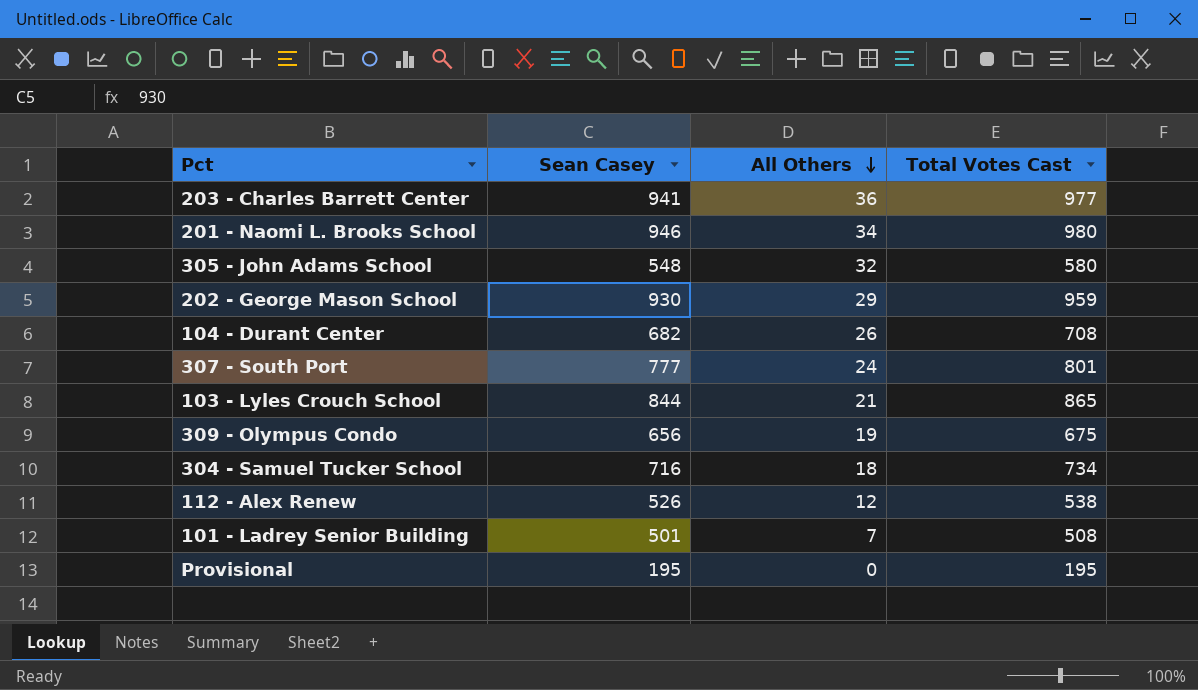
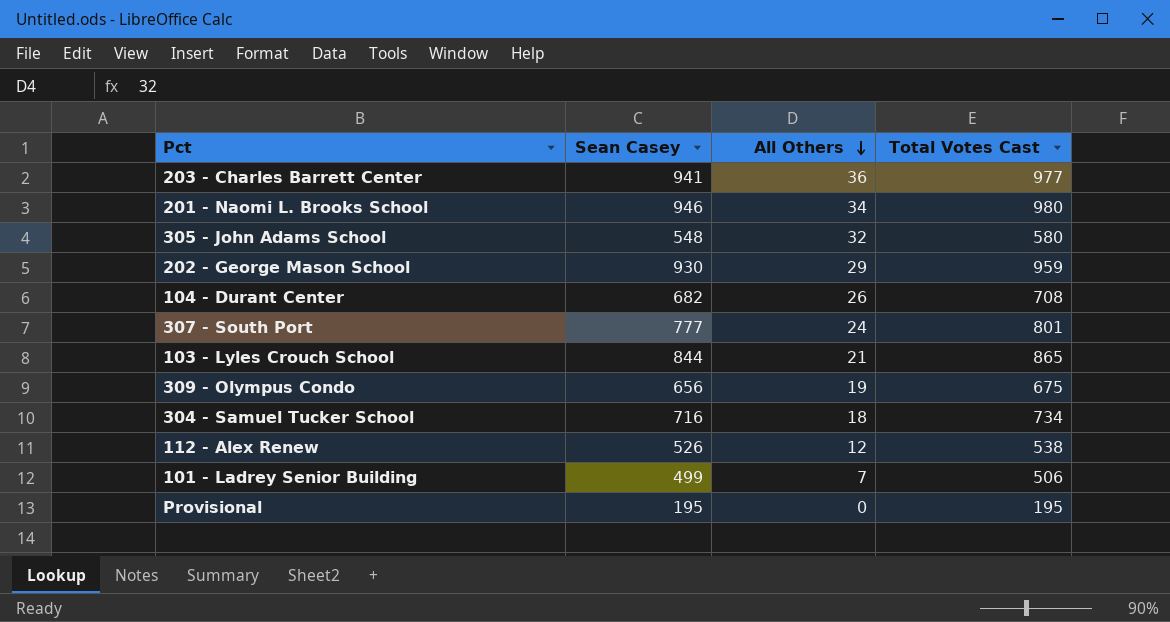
101 - Ladrey Senior Building | Sean Casey: 501 -> 499
101 - Ladrey Senior Building | Total Votes Cast: 508 -> 506

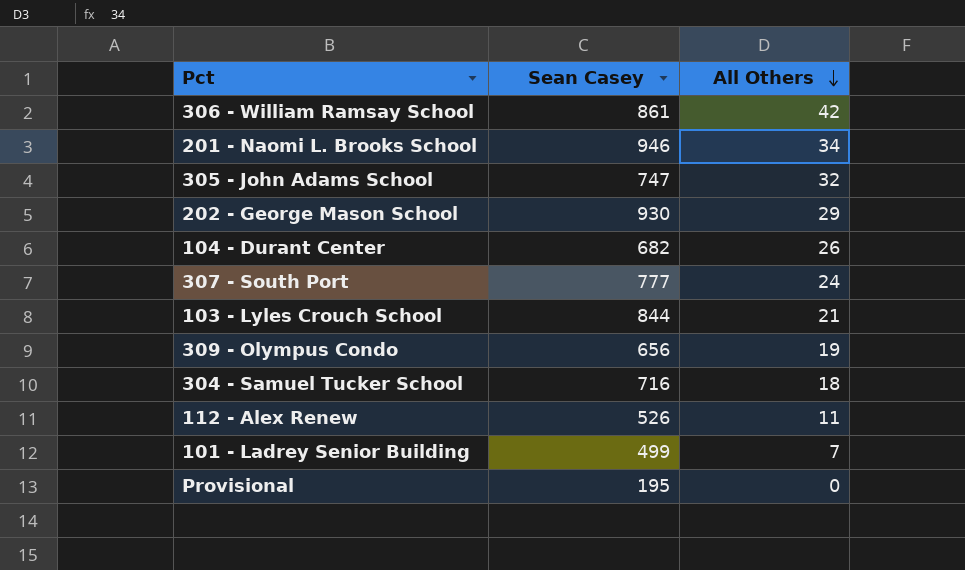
column Total Votes Cast | formula: [Sean Casey] + [All Others] -> none
row 203 - Charles Barrett Center: 941 | 36 | 977 -> none
row 306 - William Ramsay School: none -> 861 | 42
305 - John Adams School | Sean Casey: 548 -> 747
112 - Alex Renew | All Others: 12 -> 11

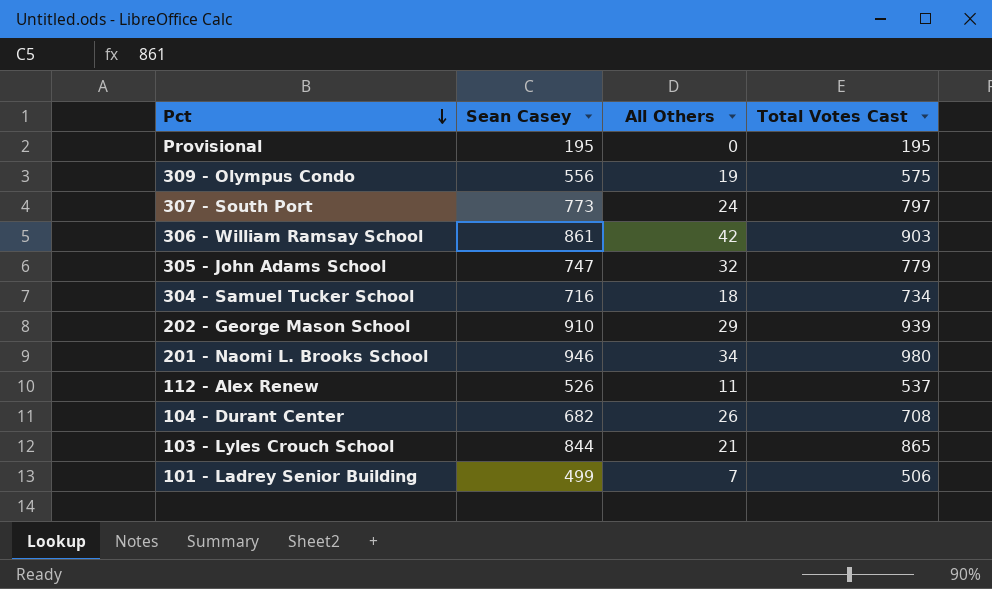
row order: All Others descending -> Pct descending
column Total Votes Cast | formula: none -> [Sean Casey] + [All Others]
309 - Olympus Condo | Sean Casey: 656 -> 556
307 - South Port | Sean Casey: 777 -> 773
202 - George Mason School | Sean Casey: 930 -> 910

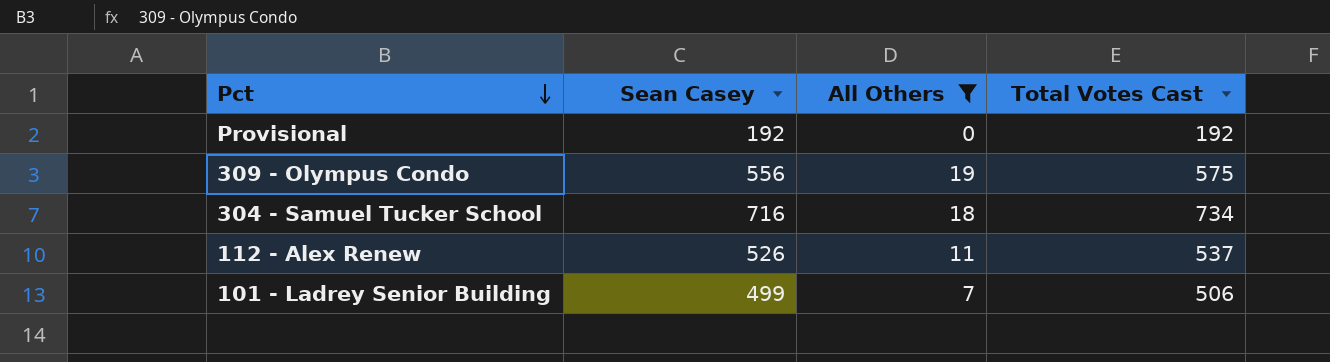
filter: none -> All Others <= 19
Provisional | Sean Casey: 195 -> 192
Provisional | Total Votes Cast: 195 -> 192

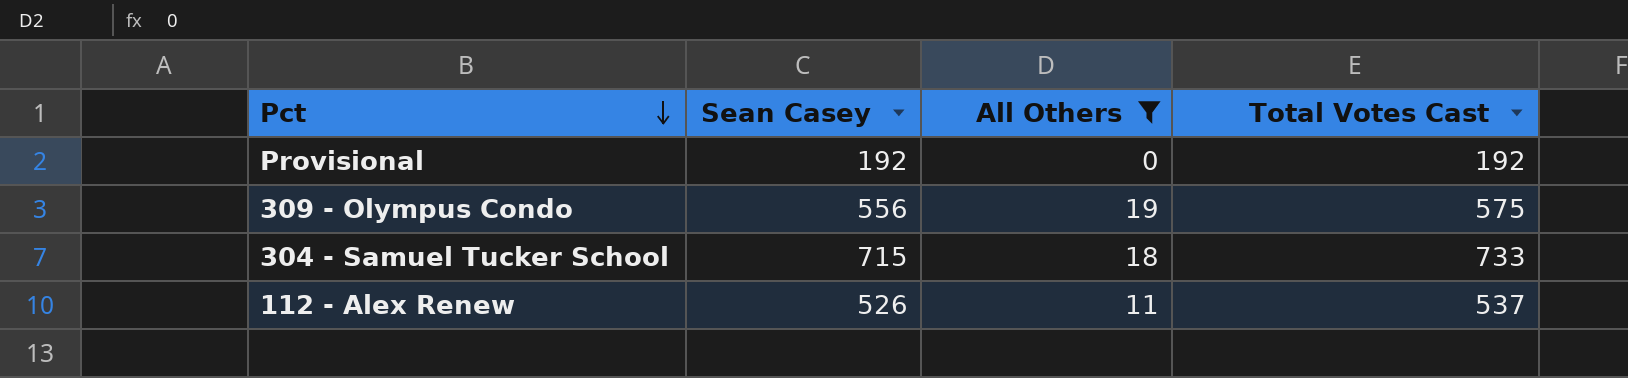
row 101 - Ladrey Senior Building: 499 | 7 | 506 -> none
304 - Samuel Tucker School | Sean Casey: 716 -> 715
304 - Samuel Tucker School | Total Votes Cast: 734 -> 733

